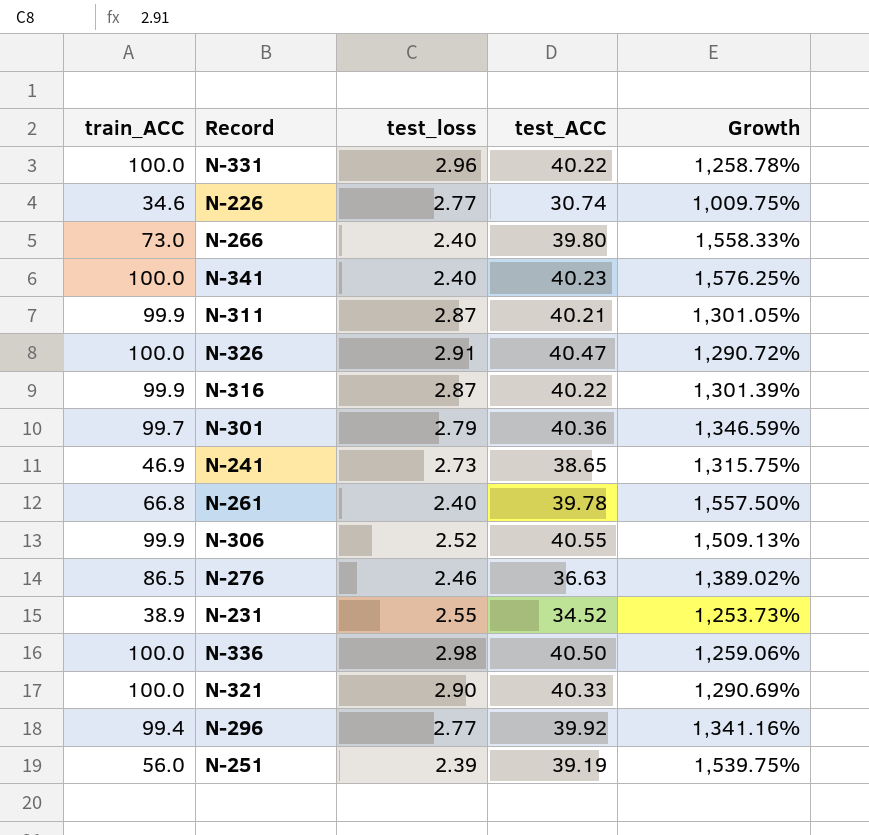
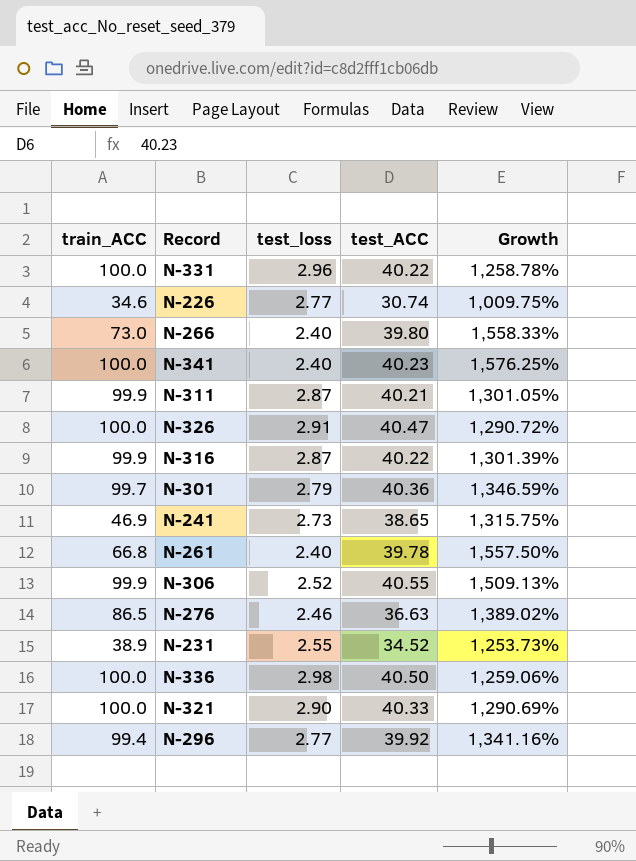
row N-251: 56.0 | 2.39 | 39.19 | 1,539.75% -> none

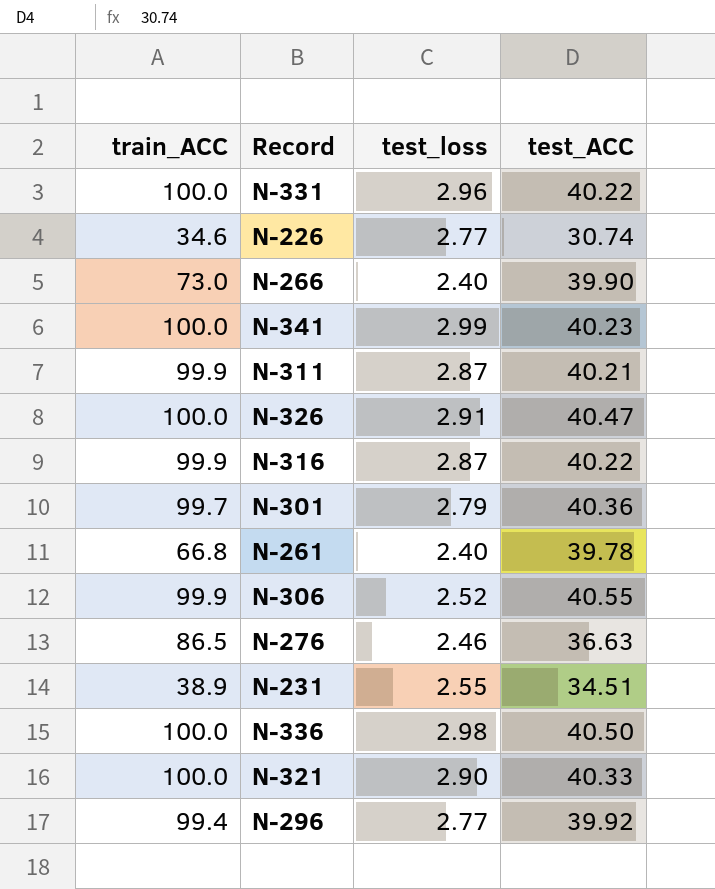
column Growth | formula: ([test_ACC] - [test_loss]) / [test_loss] -> none
row N-241: 46.9 | 2.73 | 38.65 | 1,315.75% -> none
N-266 | test_ACC: 39.80 -> 39.90
N-341 | test_loss: 2.40 -> 2.99
N-231 | test_ACC: 34.52 -> 34.51

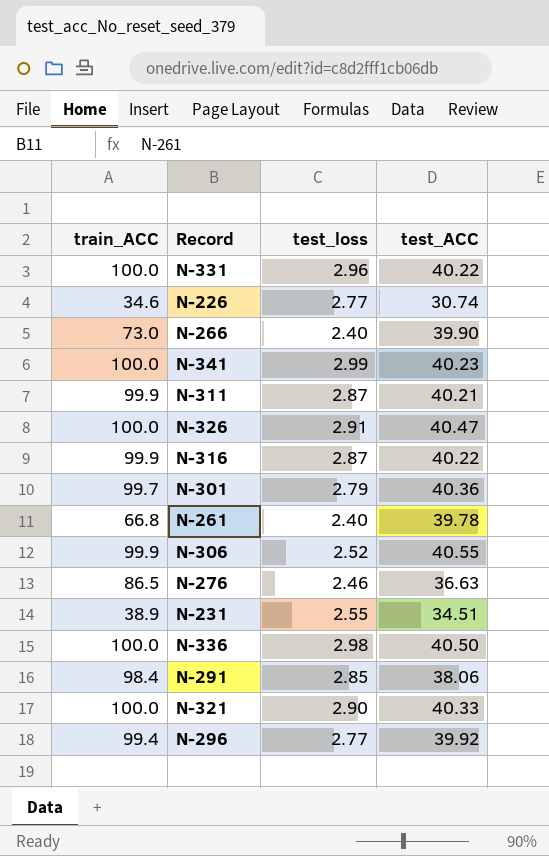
row N-291: none -> 98.4 | 2.85 | 38.06

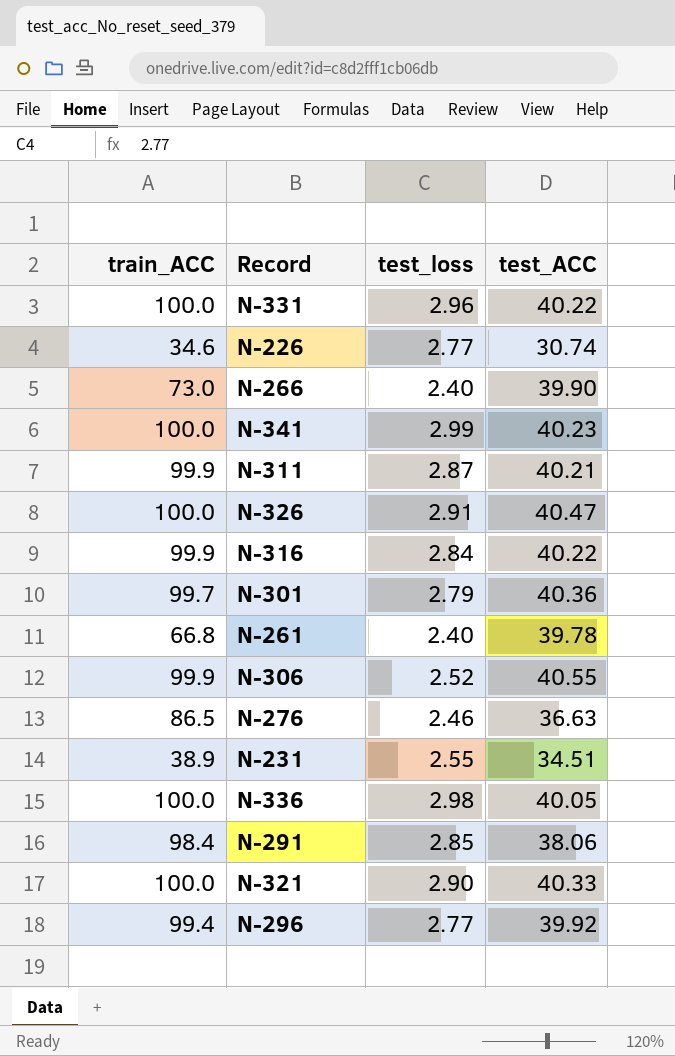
N-316 | test_loss: 2.87 -> 2.84
N-336 | test_ACC: 40.50 -> 40.05

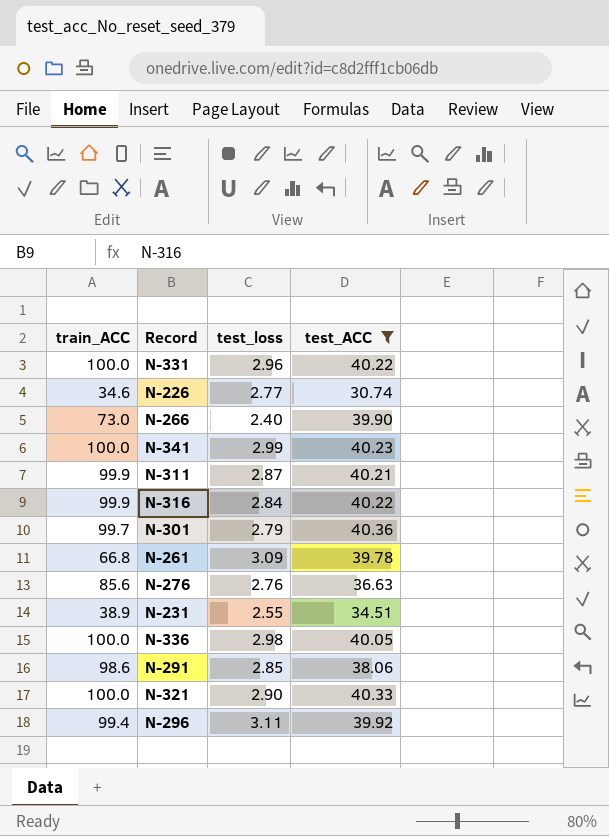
filter: none -> test_ACC <= 40.36
N-261 | test_loss: 2.40 -> 3.09
N-276 | train_ACC: 86.5 -> 85.6
N-276 | test_loss: 2.46 -> 2.76
N-291 | train_ACC: 98.4 -> 98.6
N-296 | test_loss: 2.77 -> 3.11

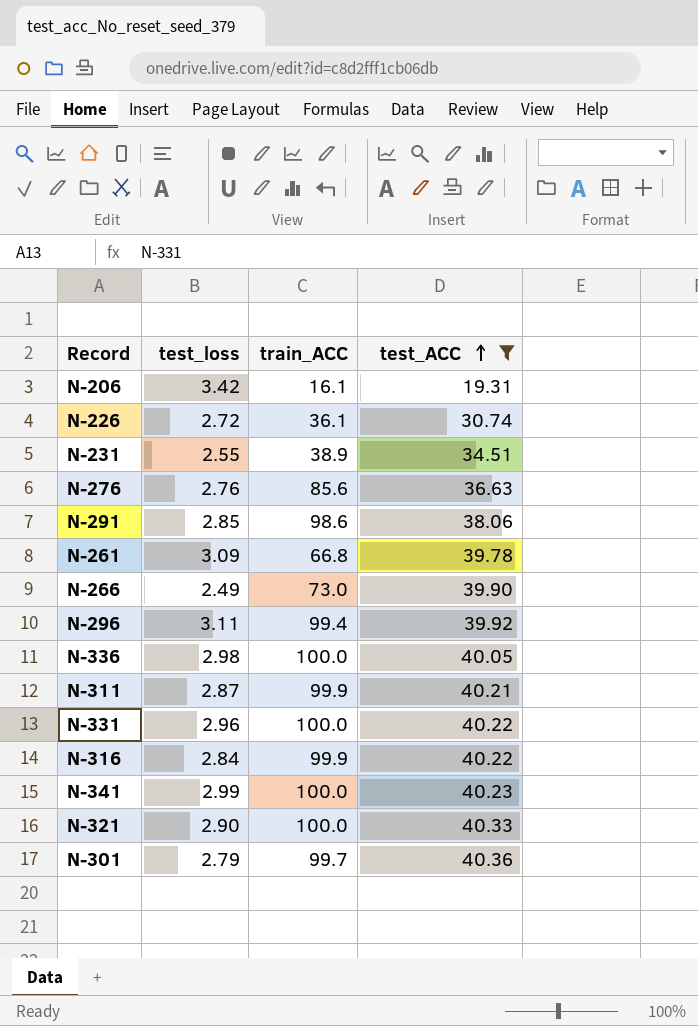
row order: none -> test_ACC ascending
column train_ACC | position: 1 -> 3
row N-206: none -> 3.42 | 16.1 | 19.31
N-226 | test_loss: 2.77 -> 2.72
N-226 | train_ACC: 34.6 -> 36.1
N-266 | test_loss: 2.40 -> 2.49

